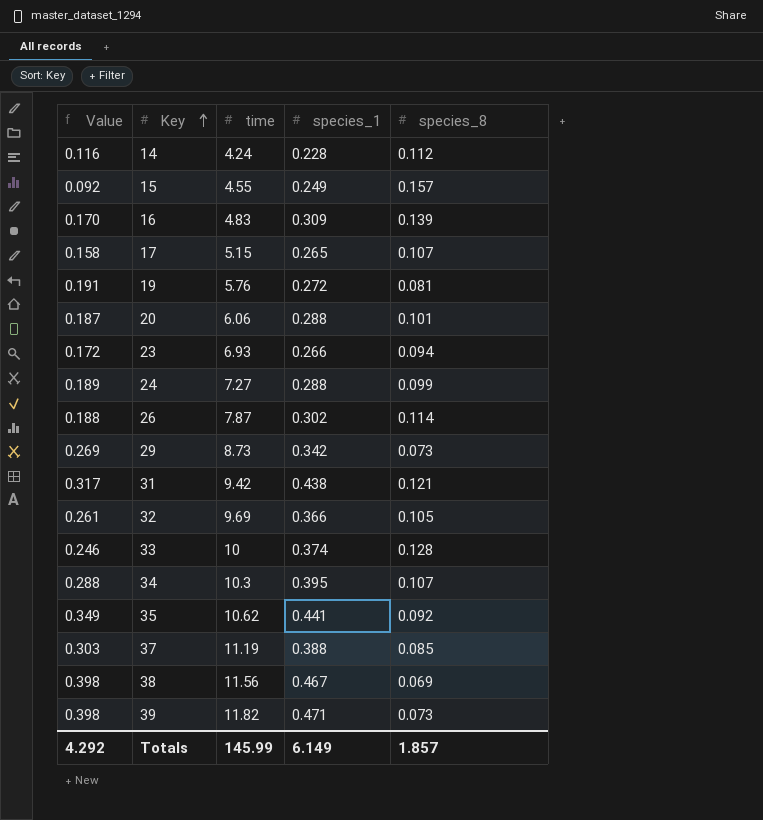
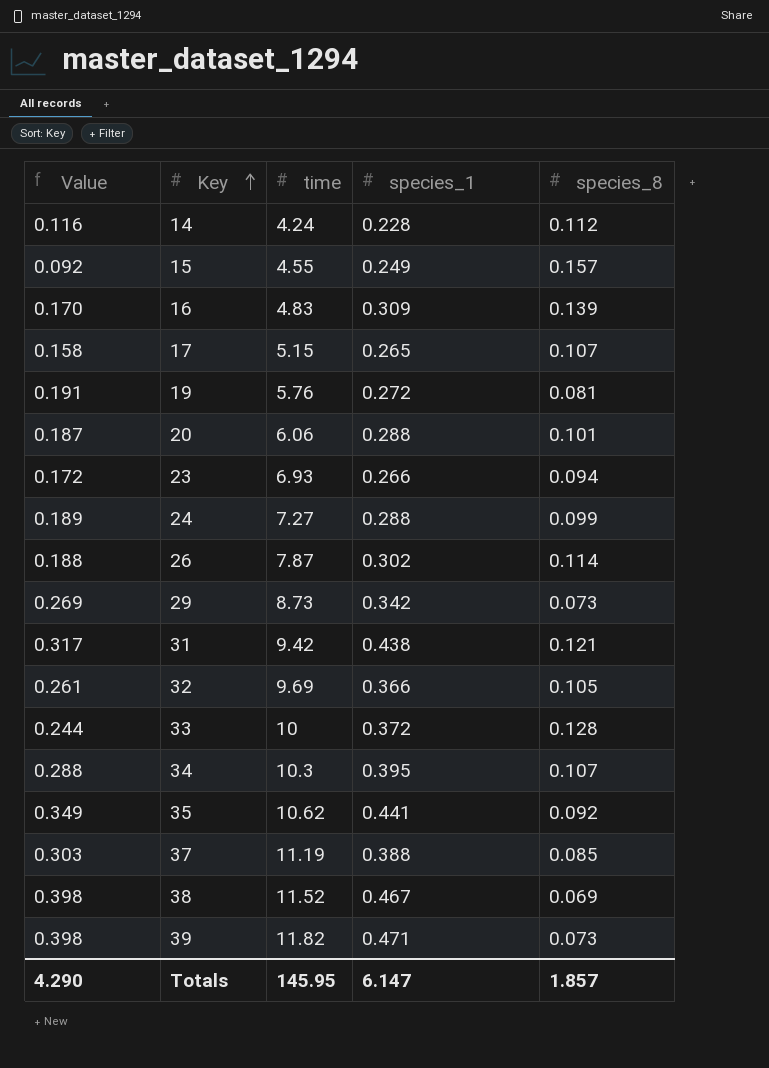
33 | Value: 0.246 -> 0.244
33 | species_1: 0.374 -> 0.372
38 | time: 11.56 -> 11.52
Totals | Value: 4.292 -> 4.290
Totals | time: 145.99 -> 145.95
Totals | species_1: 6.149 -> 6.147

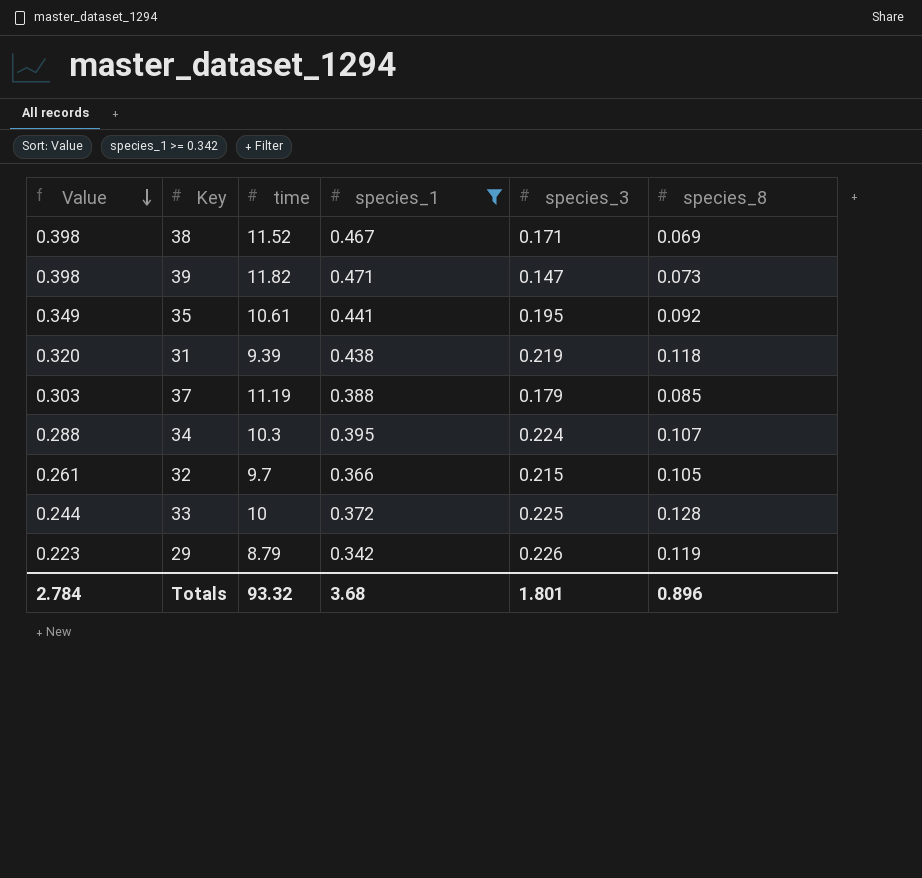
filter: none -> species_1 >= 0.342
row order: Key ascending -> Value descending
column species_3 | position: none -> 5
35 | time: 10.62 -> 10.61
31 | Value: 0.317 -> 0.320
31 | time: 9.42 -> 9.39
31 | species_8: 0.121 -> 0.118
32 | time: 9.69 -> 9.7
29 | Value: 0.269 -> 0.223
29 | time: 8.73 -> 8.79
29 | species_8: 0.073 -> 0.119
Totals | Value: 4.290 -> 2.784
Totals | time: 145.95 -> 93.32
Totals | species_1: 6.147 -> 3.68
Totals | species_8: 1.857 -> 0.896

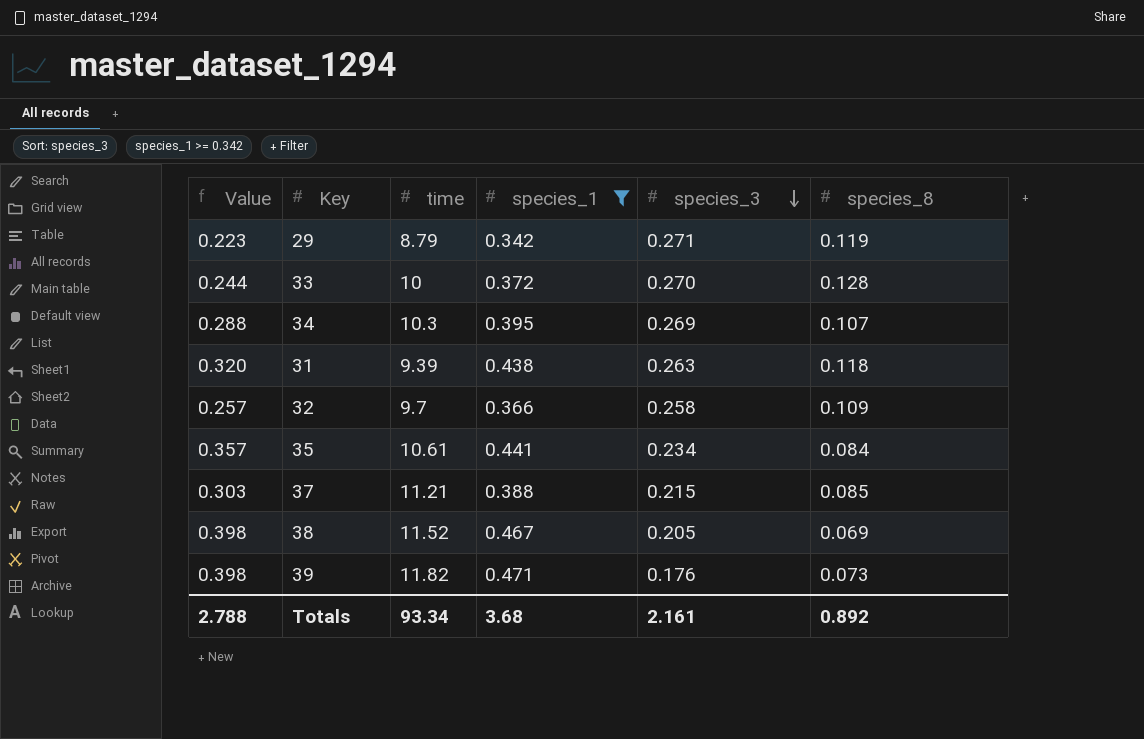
row order: Value descending -> species_3 descending
29 | species_3: 0.226 -> 0.271
33 | species_3: 0.225 -> 0.270
34 | species_3: 0.224 -> 0.269
31 | species_3: 0.219 -> 0.263
32 | Value: 0.261 -> 0.257
32 | species_3: 0.215 -> 0.258
32 | species_8: 0.105 -> 0.109
35 | Value: 0.349 -> 0.357
35 | species_3: 0.195 -> 0.234
35 | species_8: 0.092 -> 0.084
37 | time: 11.19 -> 11.21
37 | species_3: 0.179 -> 0.215
38 | species_3: 0.171 -> 0.205
39 | species_3: 0.147 -> 0.176
Totals | Value: 2.784 -> 2.788
Totals | time: 93.32 -> 93.34
Totals | species_3: 1.801 -> 2.161
Totals | species_8: 0.896 -> 0.892

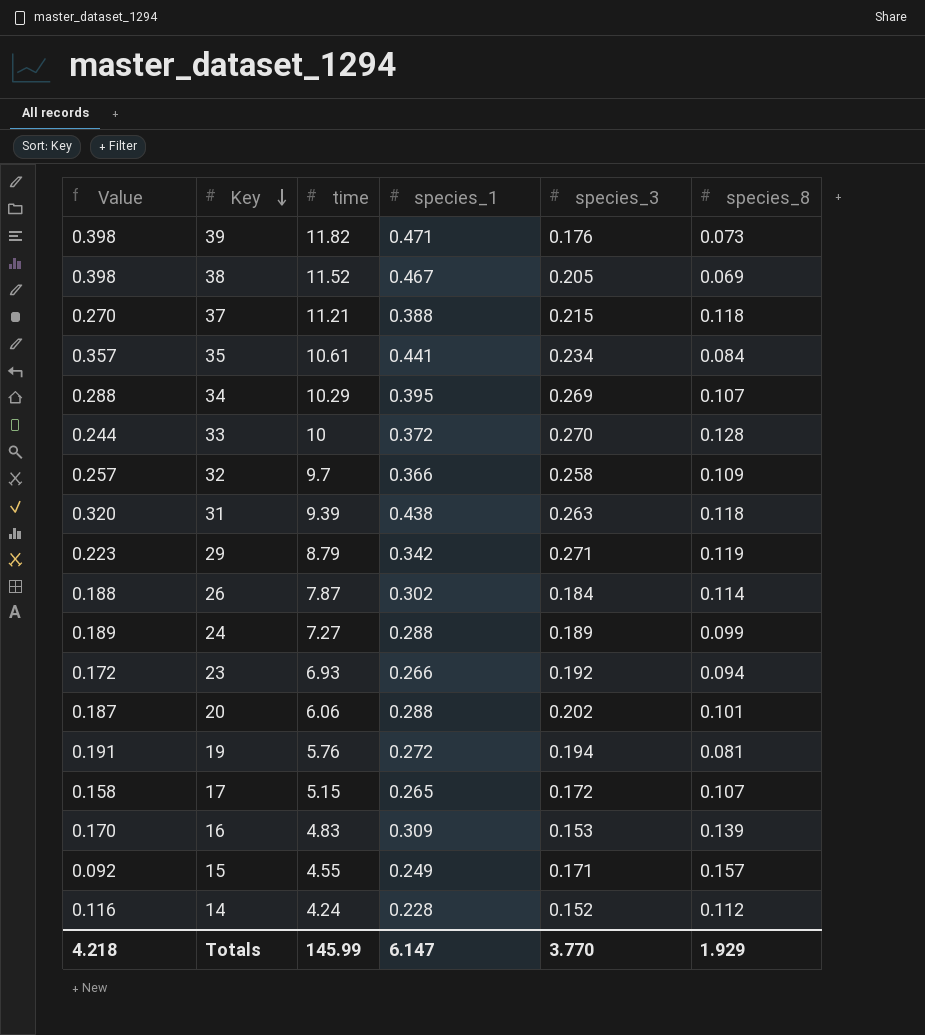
filter: species_1 >= 0.342 -> none
row order: species_3 descending -> Key descending
37 | Value: 0.303 -> 0.270
37 | species_8: 0.085 -> 0.118
34 | time: 10.3 -> 10.29
Totals | Value: 2.788 -> 4.218
Totals | time: 93.34 -> 145.99
Totals | species_1: 3.68 -> 6.147
Totals | species_3: 2.161 -> 3.770
Totals | species_8: 0.892 -> 1.929

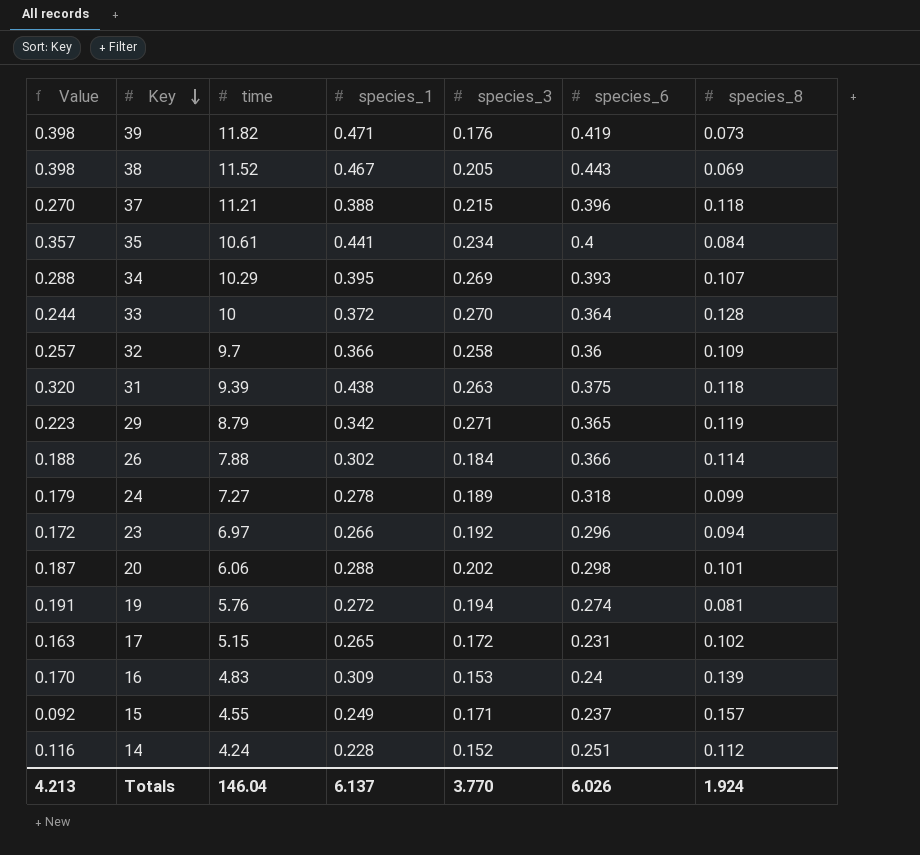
column species_6 | position: none -> 6
26 | time: 7.87 -> 7.88
24 | Value: 0.189 -> 0.179
24 | species_1: 0.288 -> 0.278
23 | time: 6.93 -> 6.97
17 | Value: 0.158 -> 0.163
17 | species_8: 0.107 -> 0.102
Totals | Value: 4.218 -> 4.213
Totals | time: 145.99 -> 146.04
Totals | species_1: 6.147 -> 6.137
Totals | species_8: 1.929 -> 1.924

